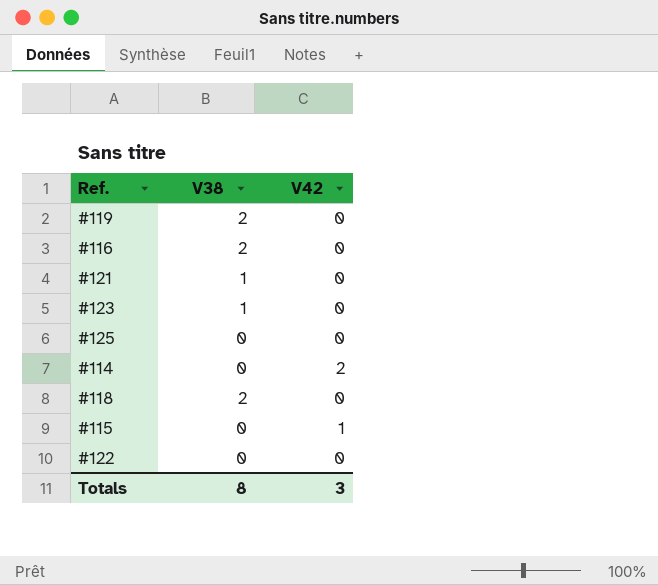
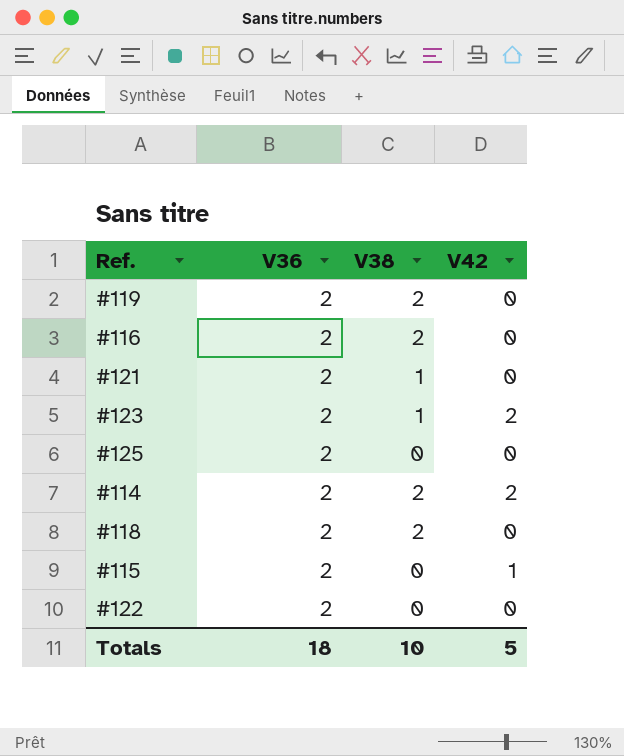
column V36 | position: none -> 2
#123 | V42: 0 -> 2
#114 | V38: 0 -> 2
Totals | V38: 8 -> 10
Totals | V42: 3 -> 5

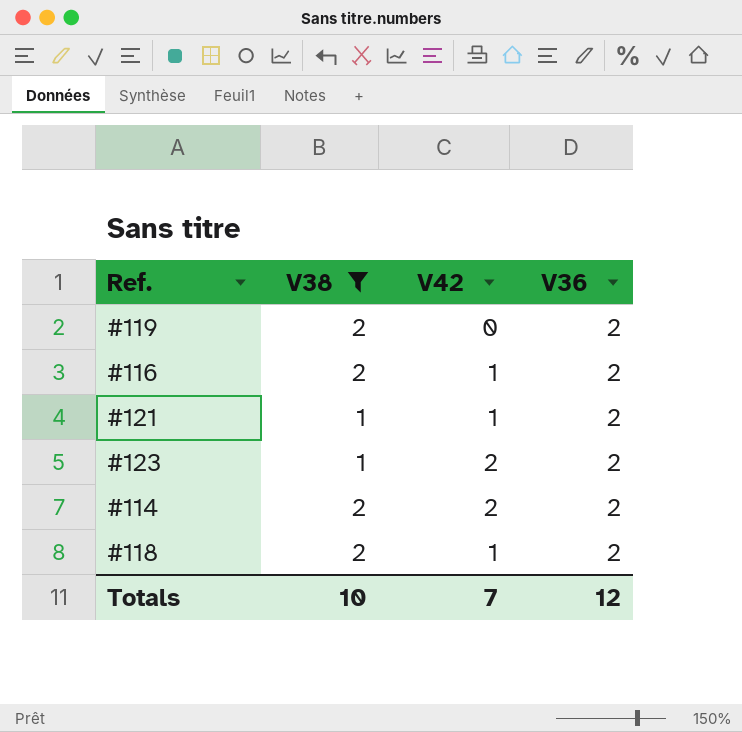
filter: none -> V38 != 0
column V36 | position: 2 -> 4
#116 | V42: 0 -> 1
#121 | V42: 0 -> 1
#118 | V42: 0 -> 1
Totals | V42: 5 -> 7
Totals | V36: 18 -> 12

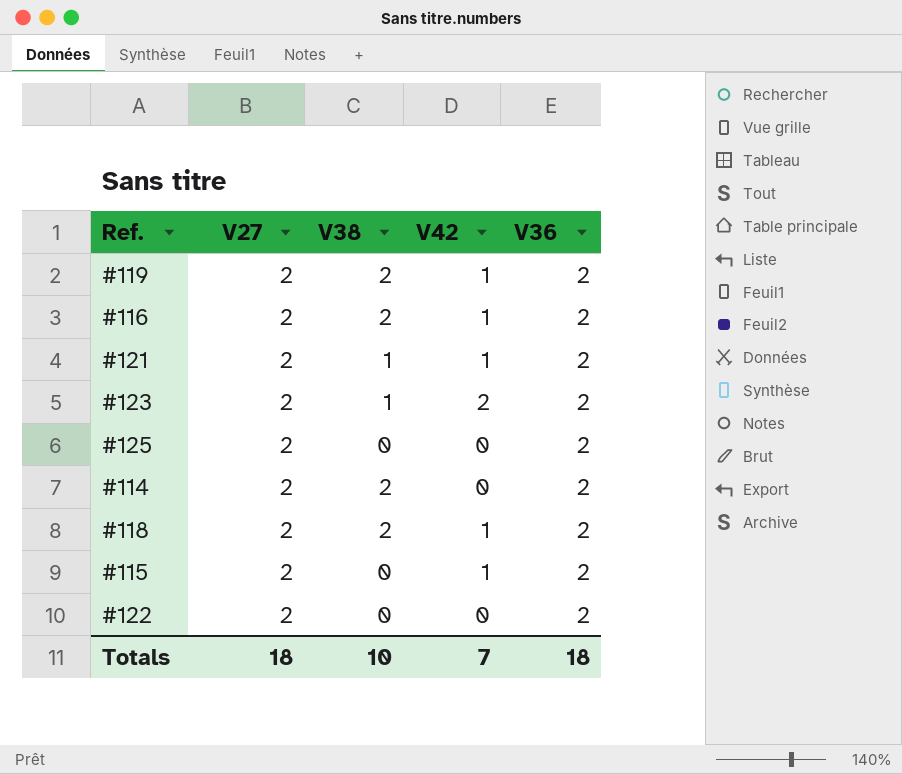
filter: V38 != 0 -> none
column V27 | position: none -> 2
#119 | V42: 0 -> 1
#114 | V42: 2 -> 0
Totals | V36: 12 -> 18

